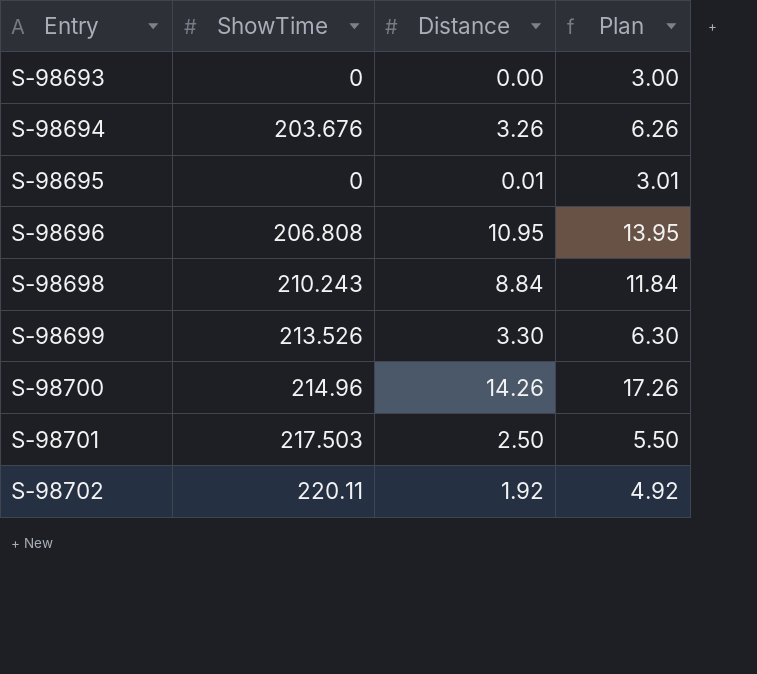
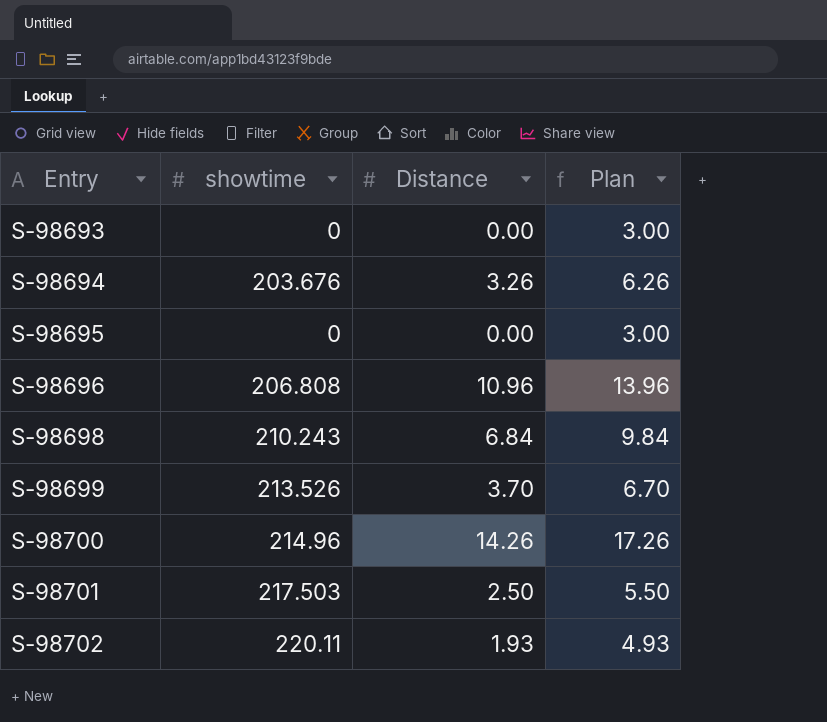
column name: ShowTime -> showtime
S-98695 | Distance: 0.01 -> 0.00
S-98695 | Plan: 3.01 -> 3.00
S-98696 | Distance: 10.95 -> 10.96
S-98696 | Plan: 13.95 -> 13.96
S-98698 | Distance: 8.84 -> 6.84
S-98698 | Plan: 11.84 -> 9.84
S-98699 | Distance: 3.30 -> 3.70
S-98699 | Plan: 6.30 -> 6.70
S-98702 | Distance: 1.92 -> 1.93
S-98702 | Plan: 4.92 -> 4.93

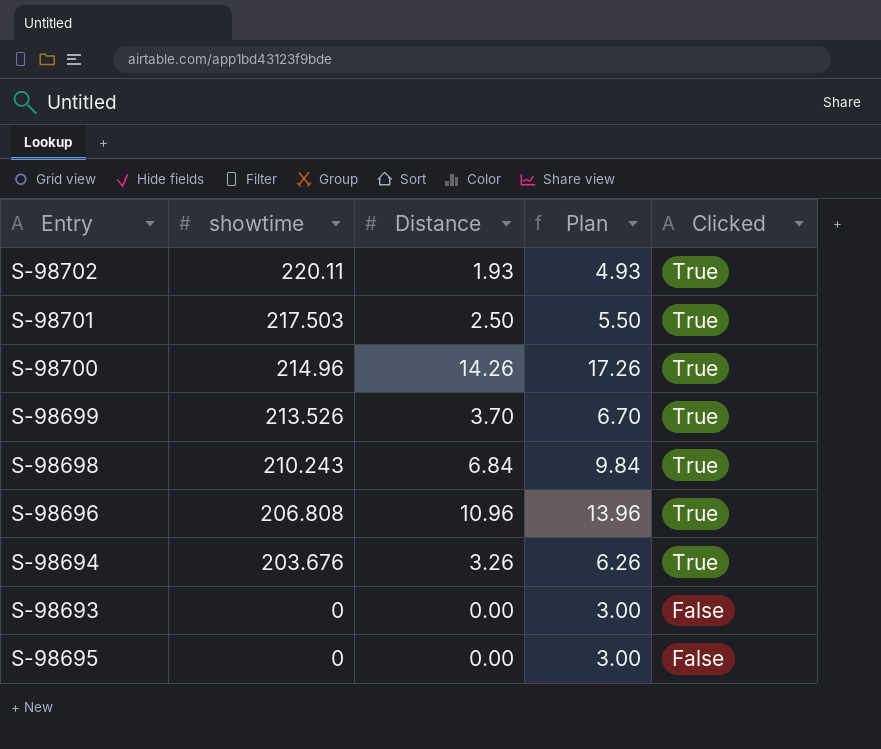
row order: Entry ascending -> showtime descending
column Clicked | position: none -> 5

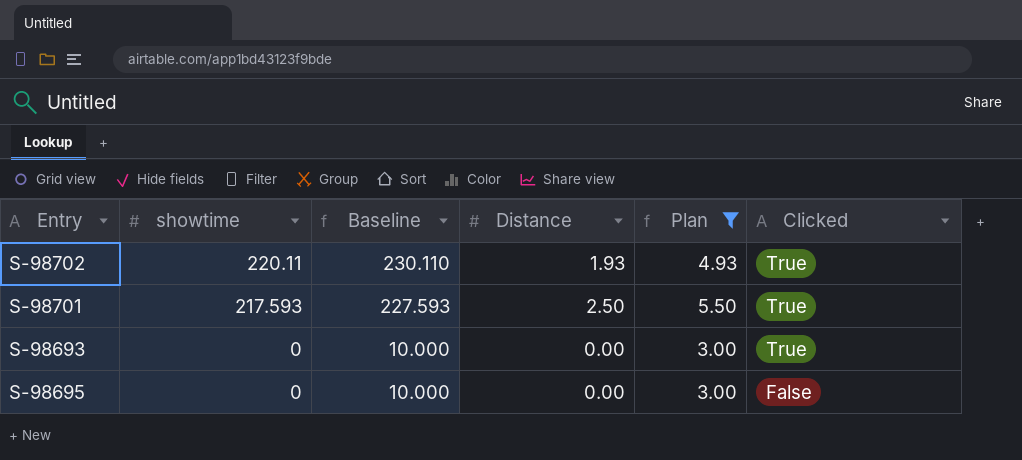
filter: none -> Plan <= 5.50
column Baseline | formula: none -> [showtime] + 10
S-98701 | showtime: 217.503 -> 217.593
S-98693 | Clicked: False -> True

